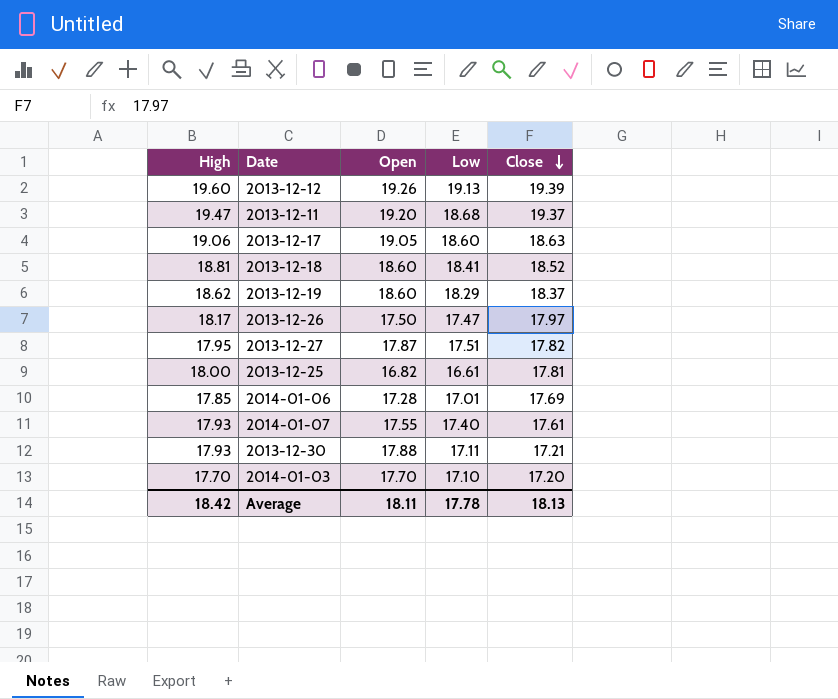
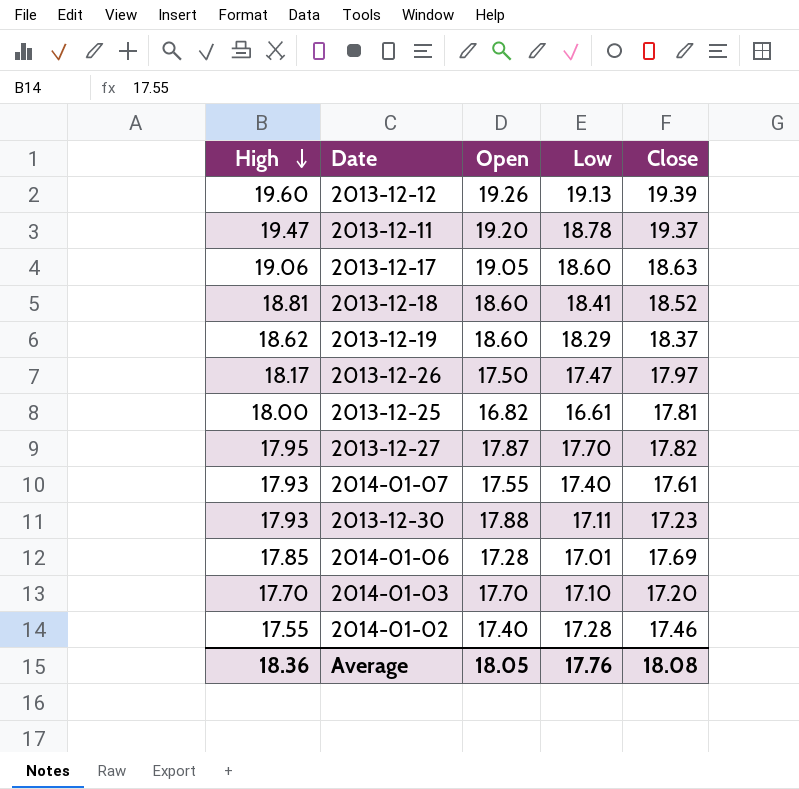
row order: Close descending -> High descending
2013-12-11 | Low: 18.68 -> 18.78
2013-12-27 | Low: 17.51 -> 17.70
2013-12-30 | Close: 17.21 -> 17.23
row 2014-01-02: none -> 17.55 | 17.40 | 17.28 | 17.46
Average | High: 18.42 -> 18.36
Average | Open: 18.11 -> 18.05
Average | Low: 17.78 -> 17.76
Average | Close: 18.13 -> 18.08

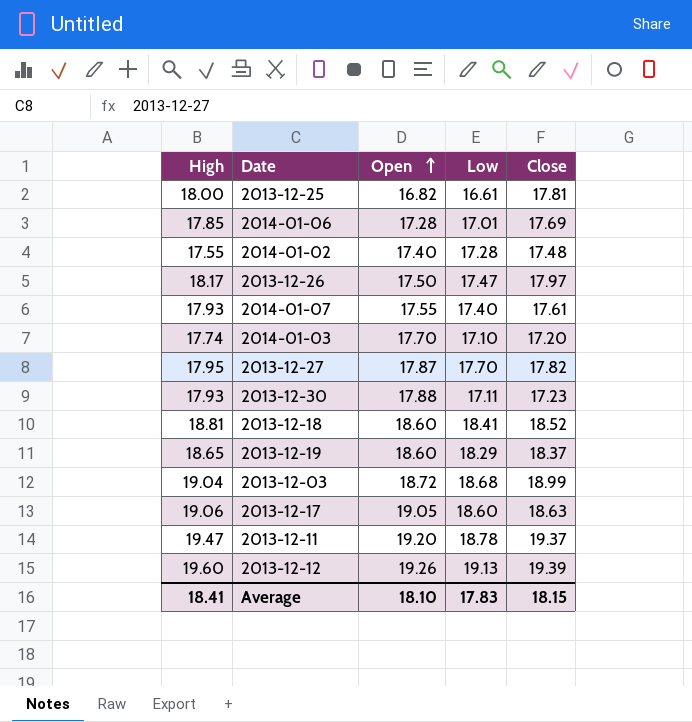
row order: High descending -> Open ascending
2014-01-02 | Close: 17.46 -> 17.48
2014-01-03 | High: 17.70 -> 17.74
2013-12-19 | High: 18.62 -> 18.65
row 2013-12-03: none -> 19.04 | 18.72 | 18.68 | 18.99
Average | High: 18.36 -> 18.41
Average | Open: 18.05 -> 18.10
Average | Low: 17.76 -> 17.83
Average | Close: 18.08 -> 18.15

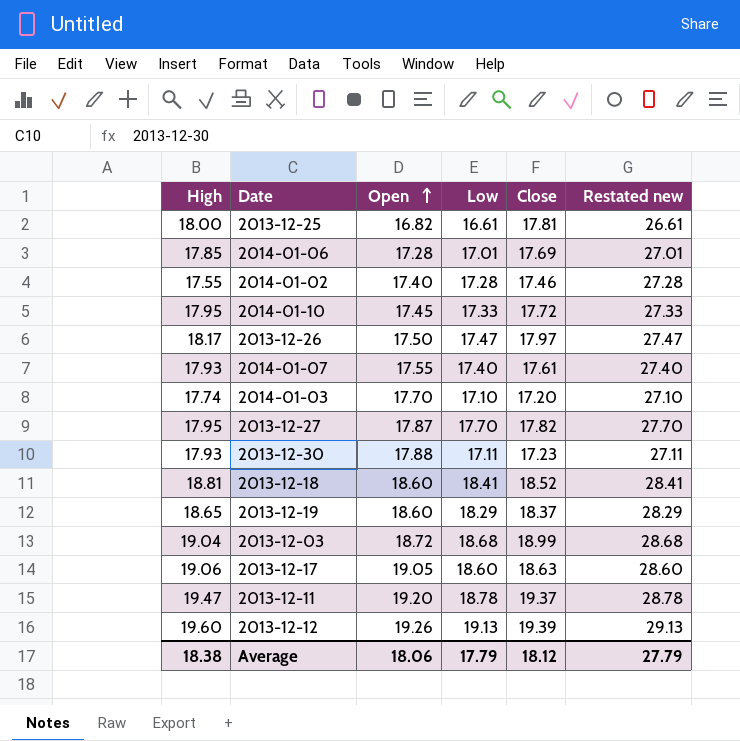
column Restated new | formula: none -> [Low] + 10
2014-01-02 | Close: 17.48 -> 17.46
row 2014-01-10: none -> 17.95 | 17.45 | 17.33 | 17.72 | 27.33
Average | High: 18.41 -> 18.38
Average | Open: 18.10 -> 18.06
Average | Low: 17.83 -> 17.79
Average | Close: 18.15 -> 18.12

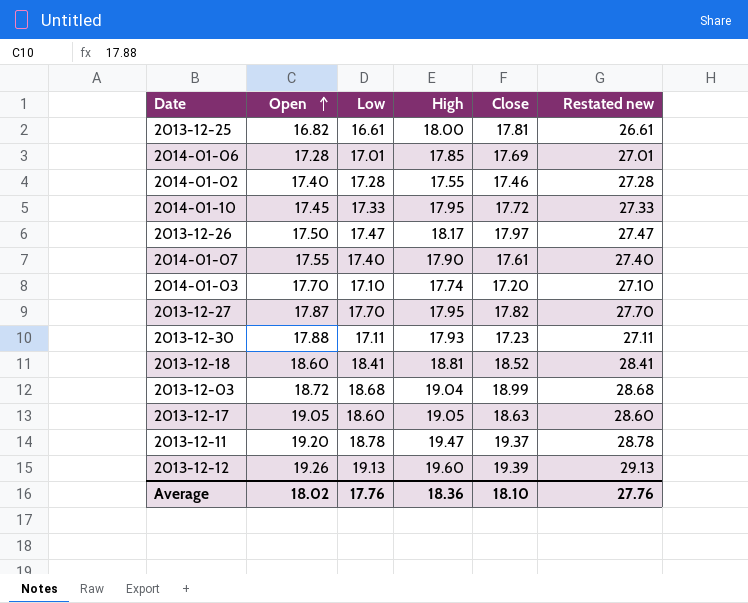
column High | position: 1 -> 4
row 2013-12-19: 18.65 | 18.60 | 18.29 | 18.37 | 28.29 -> none
2014-01-07 | High: 17.93 -> 17.90
2013-12-17 | High: 19.06 -> 19.05
Average | Open: 18.06 -> 18.02
Average | Low: 17.79 -> 17.76
Average | High: 18.38 -> 18.36
Average | Close: 18.12 -> 18.10
Average | Restated new: 27.79 -> 27.76

